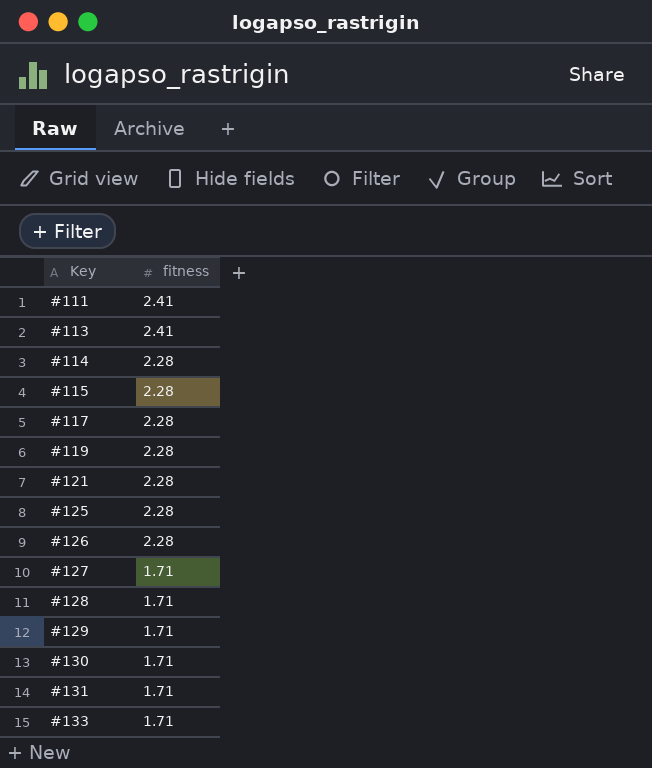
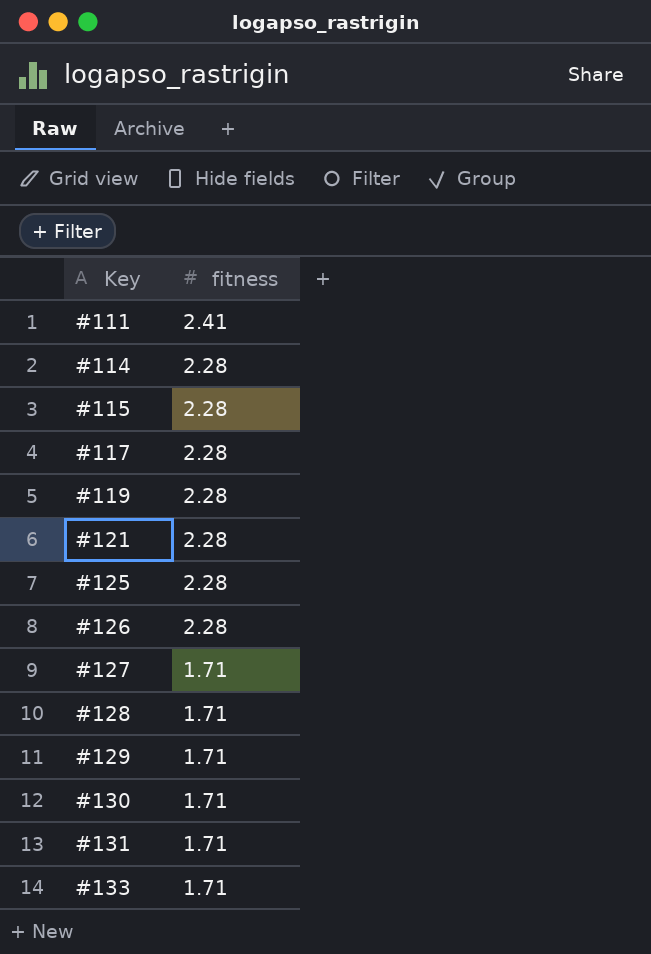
row #113: 2.41 -> none

